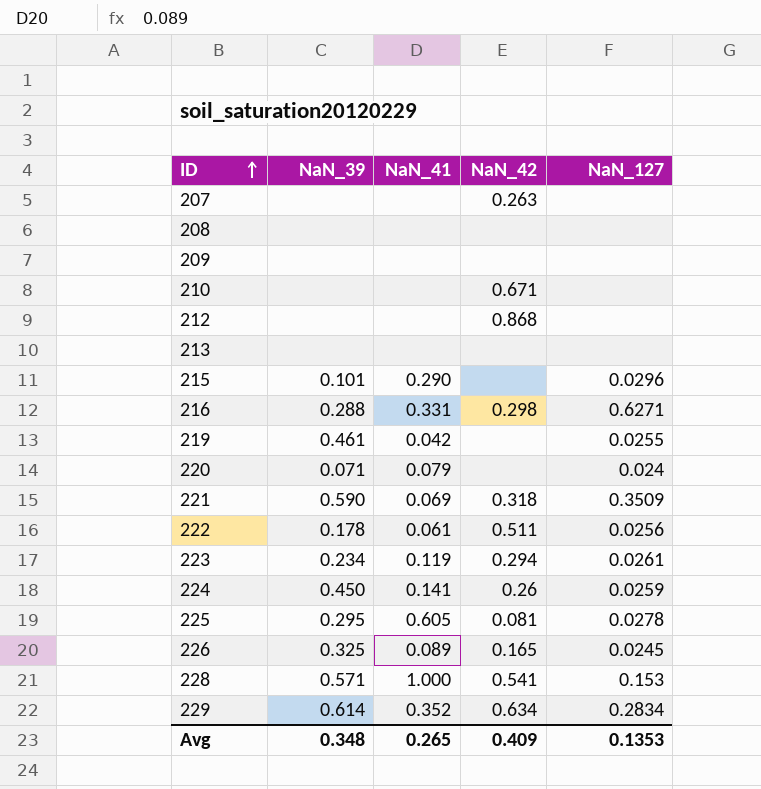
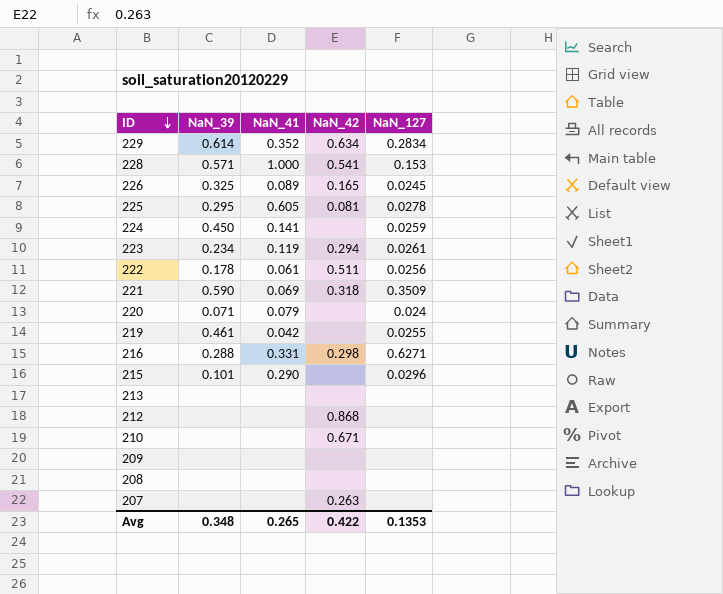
row order: ID ascending -> ID descending
224 | NaN_42: 0.26 -> none
Avg | NaN_42: 0.409 -> 0.422

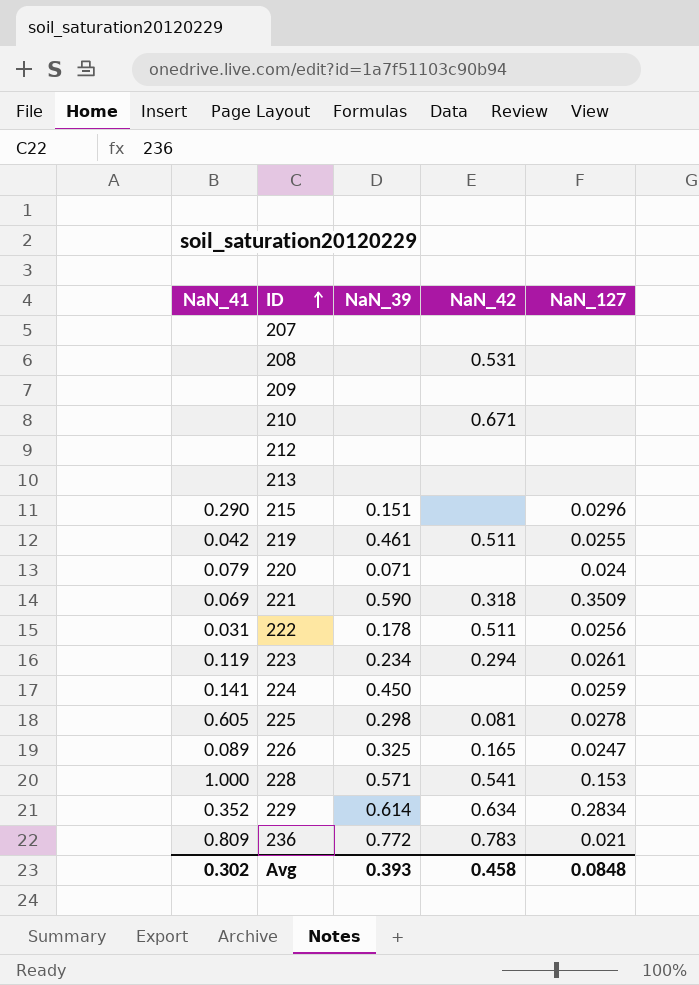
row order: ID descending -> ID ascending
column NaN_41 | position: 3 -> 1
row 216: 0.288 | 0.331 | 0.298 | 0.6271 -> none
207 | NaN_42: 0.263 -> none
208 | NaN_42: none -> 0.531
212 | NaN_42: 0.868 -> none
215 | NaN_39: 0.101 -> 0.151
219 | NaN_42: none -> 0.511
222 | NaN_41: 0.061 -> 0.031
225 | NaN_39: 0.295 -> 0.298
226 | NaN_127: 0.0245 -> 0.0247
row 236: none -> 0.809 | 0.772 | 0.783 | 0.021
Avg | NaN_41: 0.265 -> 0.302
Avg | NaN_39: 0.348 -> 0.393
Avg | NaN_42: 0.422 -> 0.458
Avg | NaN_127: 0.1353 -> 0.0848

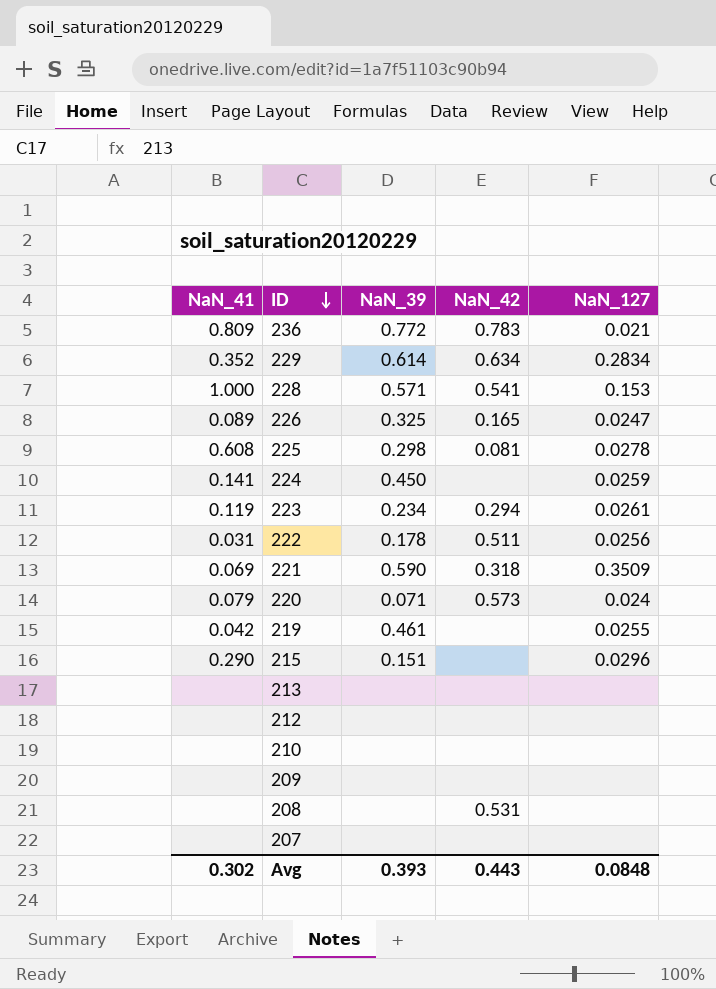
row order: ID ascending -> ID descending
225 | NaN_41: 0.605 -> 0.608
220 | NaN_42: none -> 0.573
219 | NaN_42: 0.511 -> none
210 | NaN_42: 0.671 -> none
Avg | NaN_42: 0.458 -> 0.443

